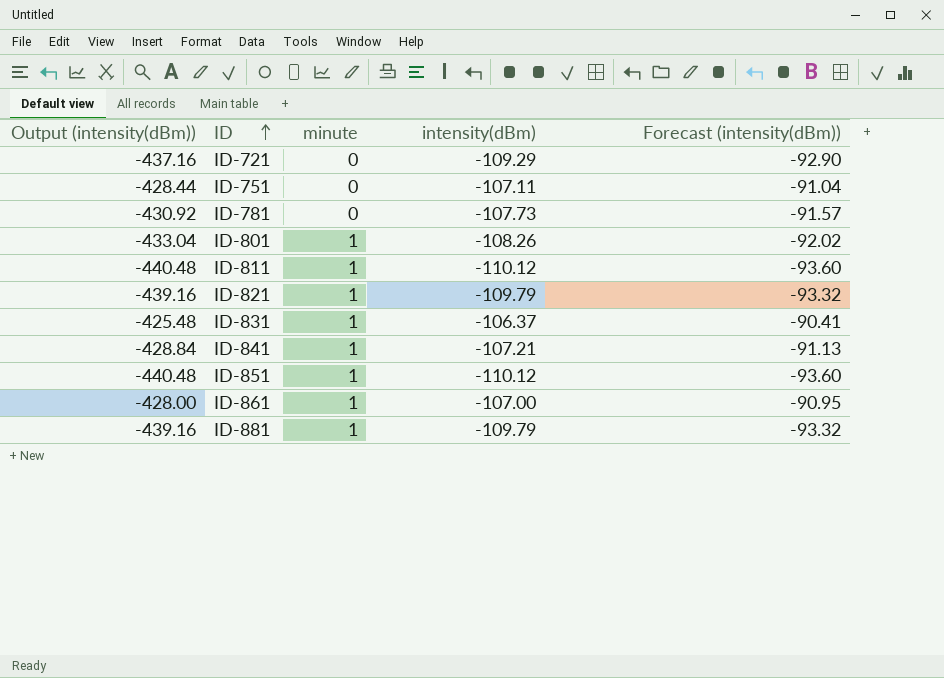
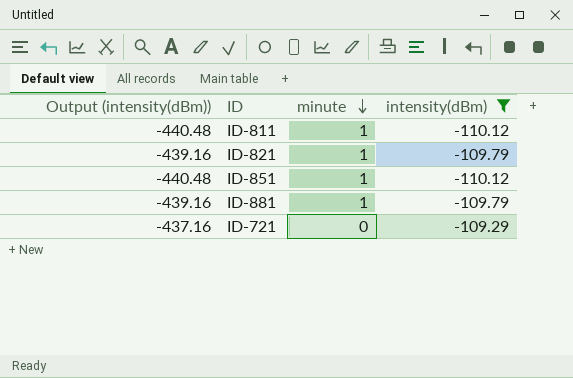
filter: none -> intensity(dBm) <= -109.29
row order: ID ascending -> minute descending
column Forecast (intensity(dBm)) | formula: [intensity(dBm)] * 0.85 -> none

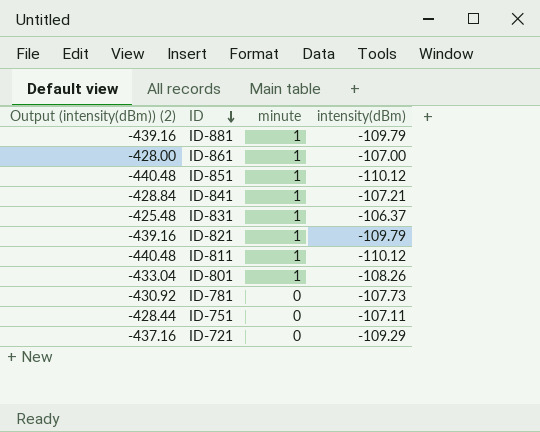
filter: intensity(dBm) <= -109.29 -> none
row order: minute descending -> ID descending
column name: Output (intensity(dBm)) -> Output (intensity(dBm)) (2)

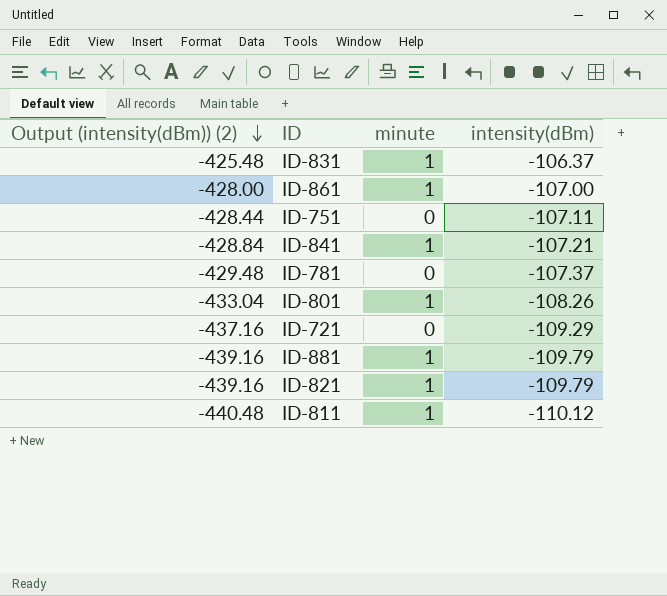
row order: ID descending -> Output (intensity(dBm)) (2) descending
row ID-851: -440.48 | 1 | -110.12 -> none
ID-781 | Output (intensity(dBm)) (2): -430.92 -> -429.48
ID-781 | intensity(dBm): -107.73 -> -107.37

